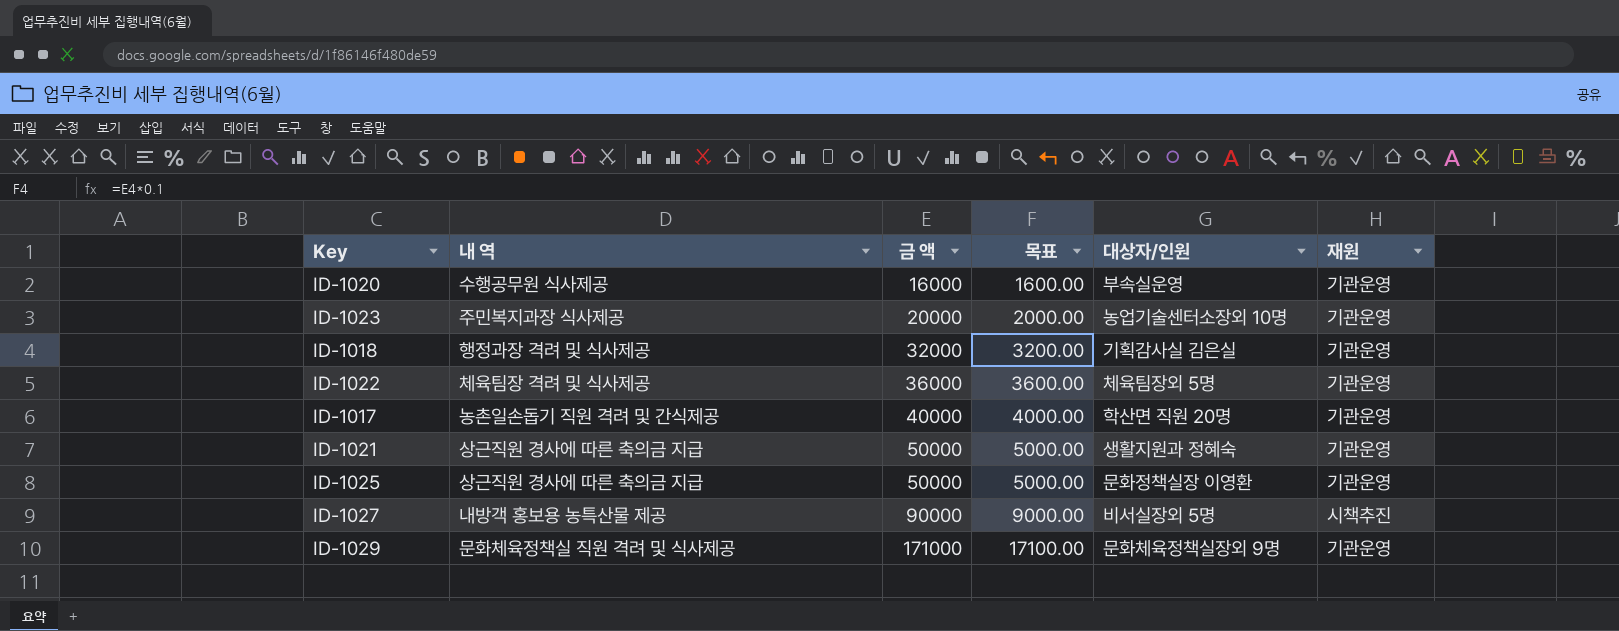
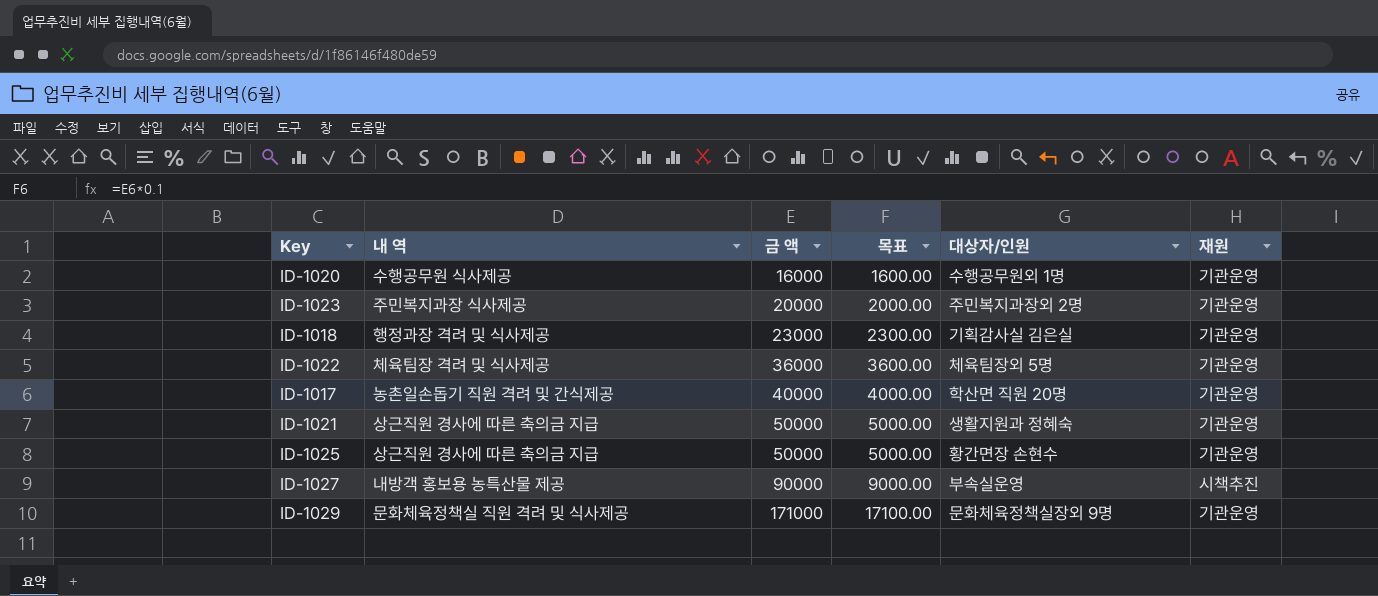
ID-1020 | 대상자/인원: 부속실운영 -> 수행공무원외 1명
ID-1023 | 대상자/인원: 농업기술센터소장외 10명 -> 주민복지과장외 2명
ID-1018 | 금 액: 32000 -> 23000
ID-1018 | 목표: 3200.00 -> 2300.00
ID-1025 | 대상자/인원: 문화정책실장 이영환 -> 황간면장 손현수
ID-1027 | 대상자/인원: 비서실장외 5명 -> 부속실운영

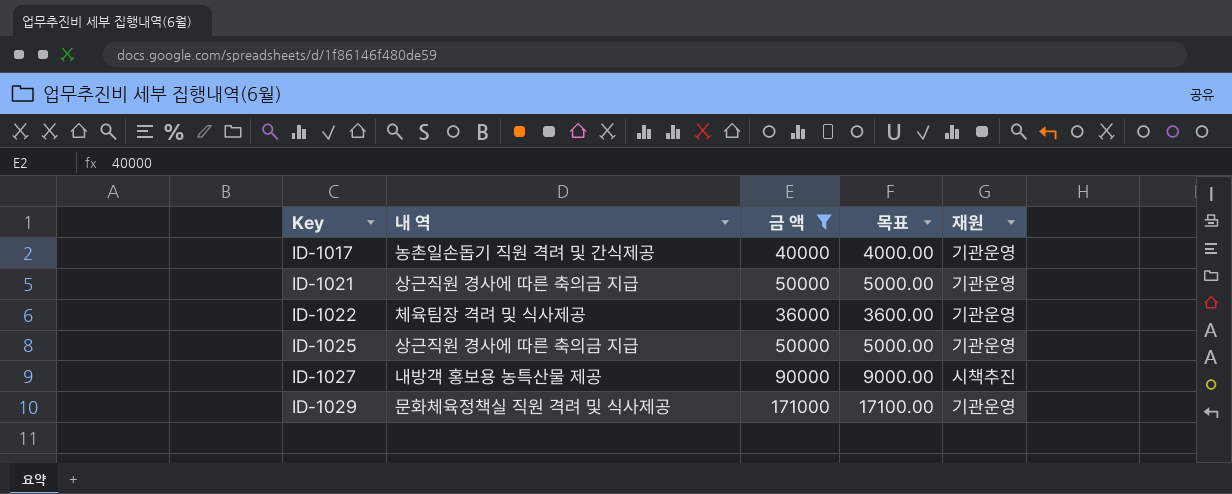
filter: none -> 금 액 >= 36000
row order: 금 액 ascending -> Key ascending
column 대상자/인원 | position: 5 -> none

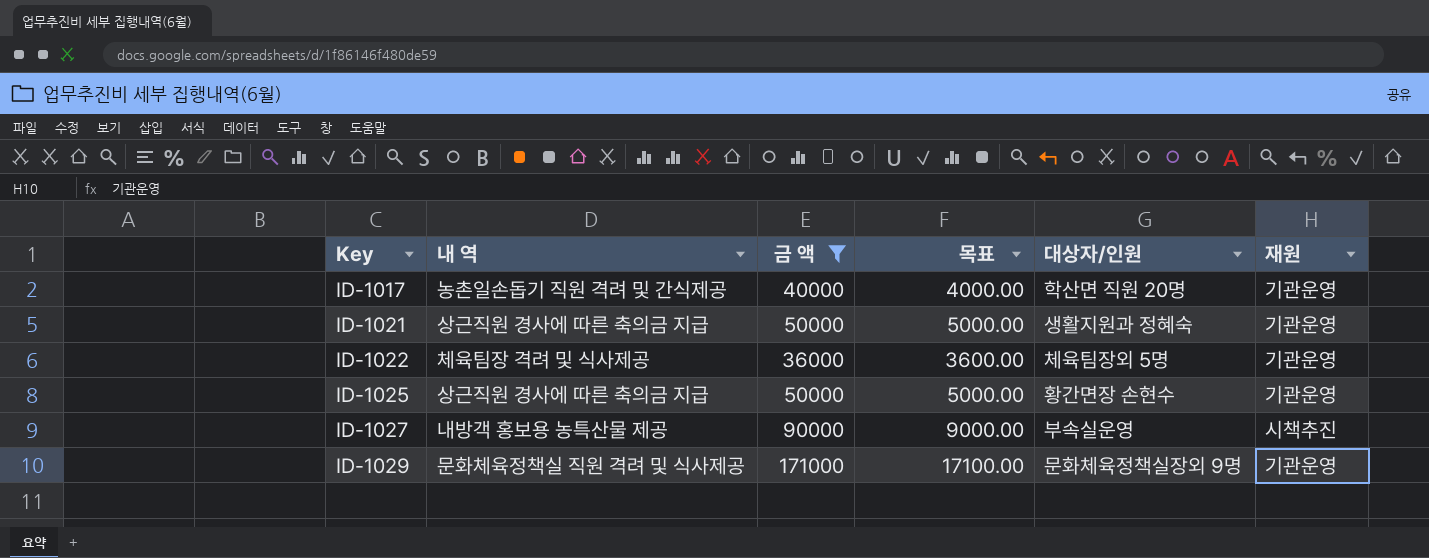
column 대상자/인원 | position: none -> 5

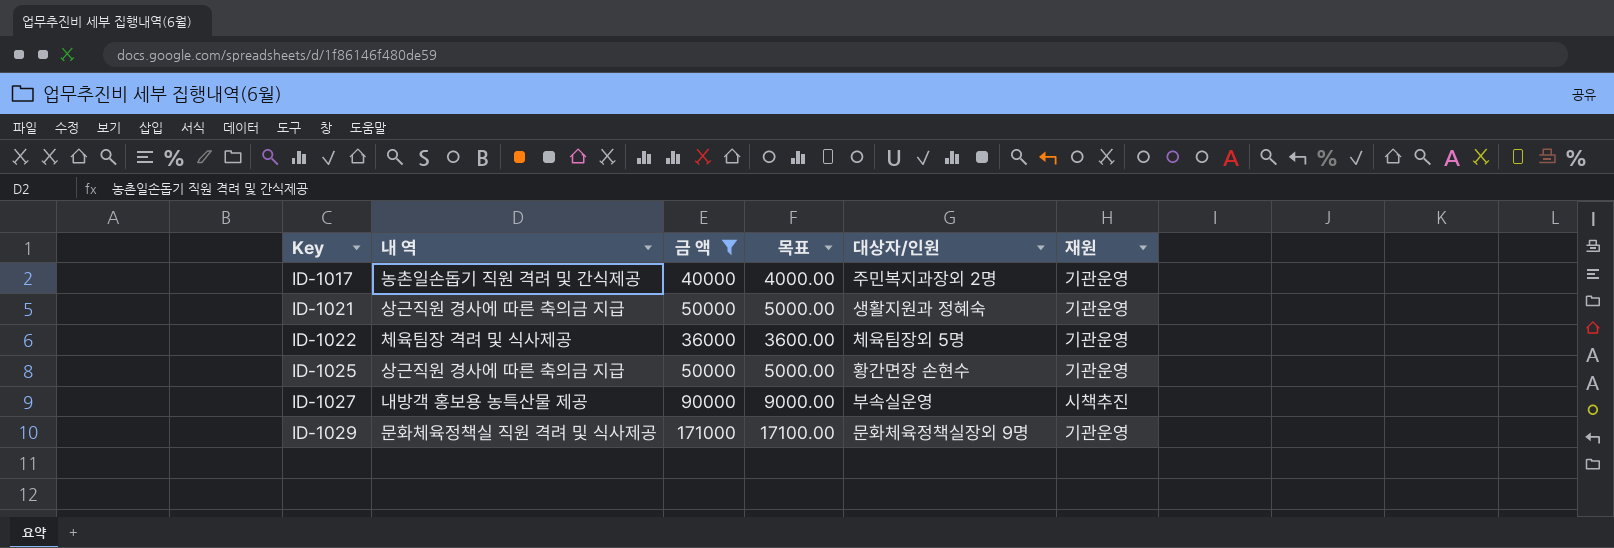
ID-1017 | 대상자/인원: 학산면 직원 20명 -> 주민복지과장외 2명

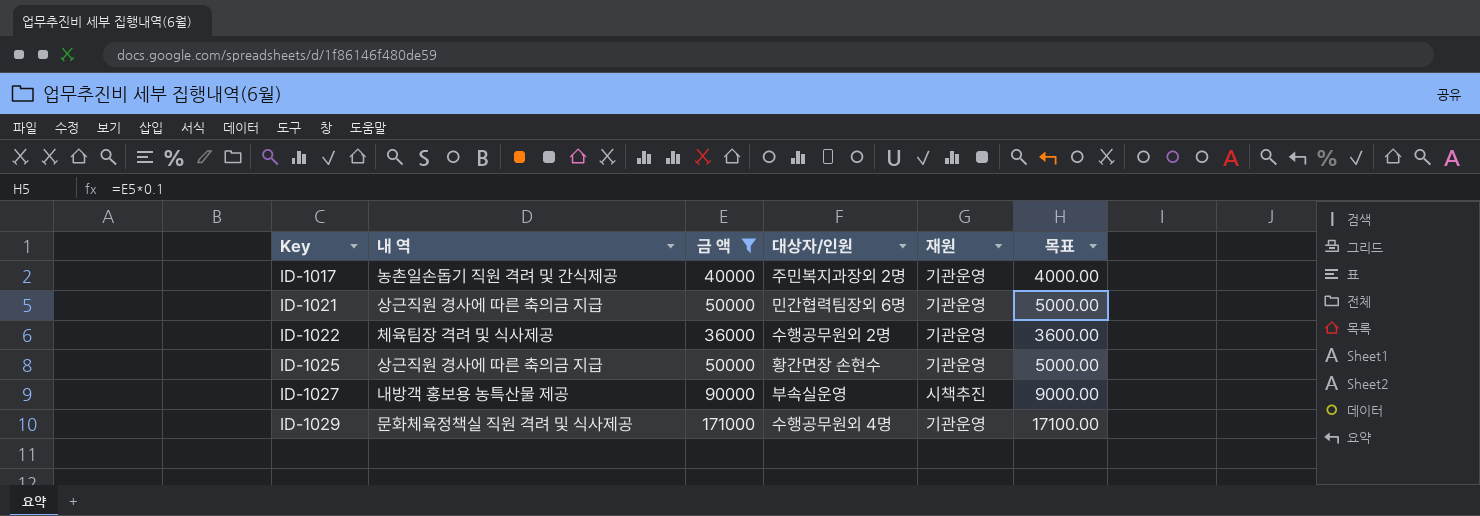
column 목표 | position: 4 -> 6
ID-1021 | 대상자/인원: 생활지원과 정혜숙 -> 민간협력팀장외 6명
ID-1022 | 대상자/인원: 체육팀장외 5명 -> 수행공무원외 2명
ID-1029 | 대상자/인원: 문화체육정책실장외 9명 -> 수행공무원외 4명

